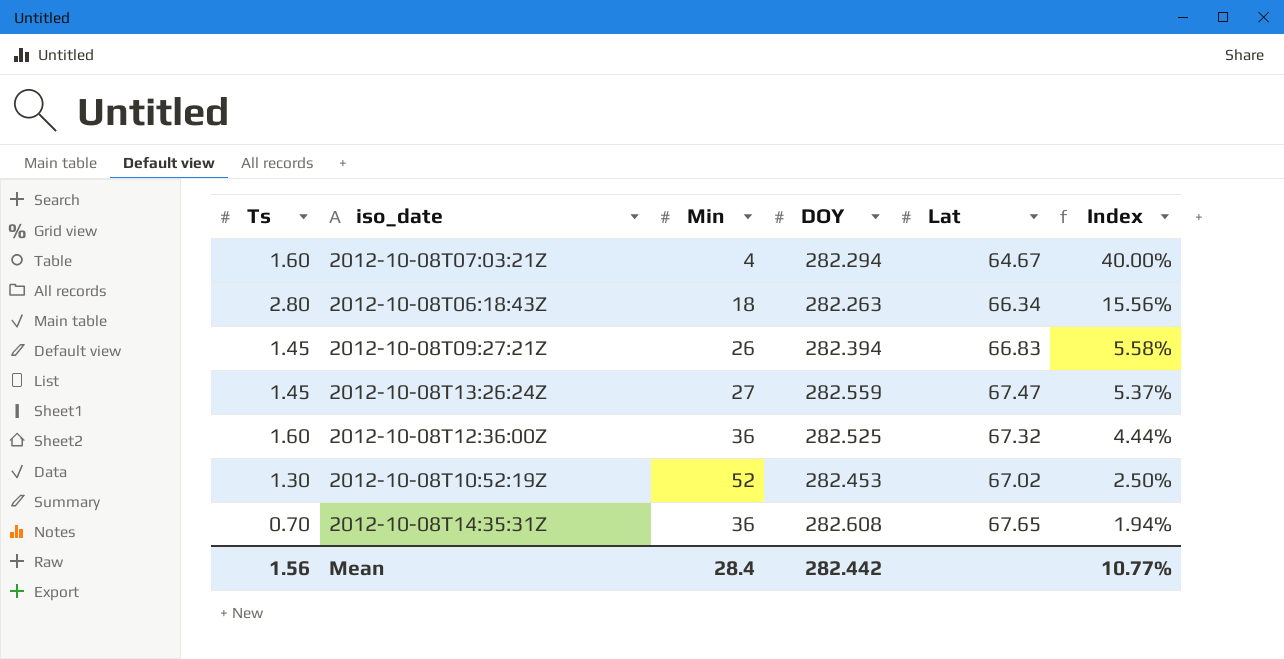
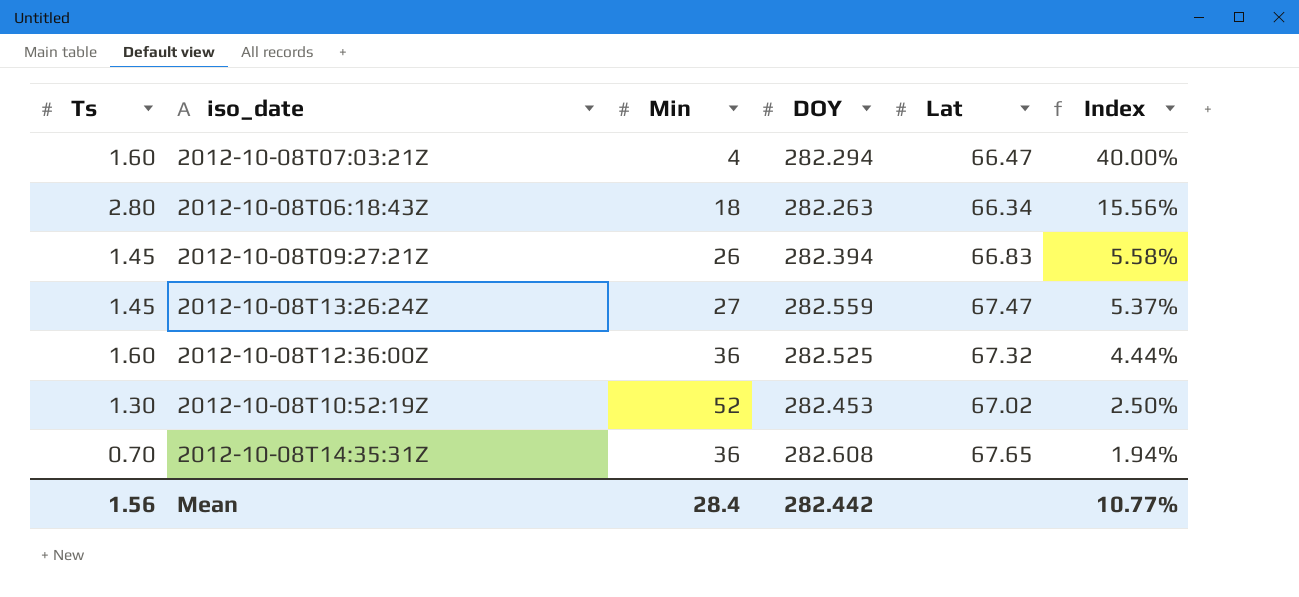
2012-10-08T07:03:21Z | Lat: 64.67 -> 66.47

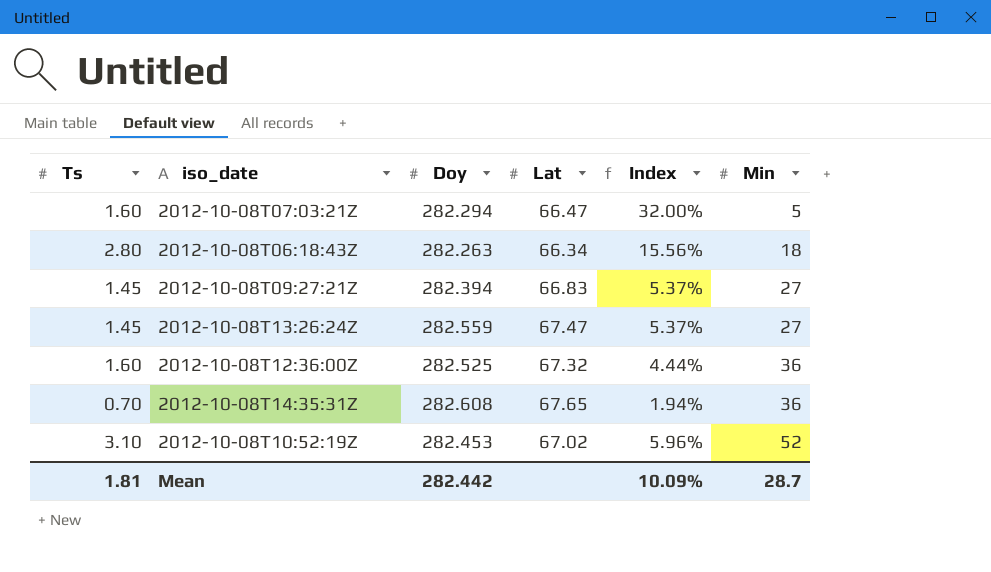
row order: Index descending -> Min ascending
column name: DOY -> Doy
column Min | position: 3 -> 6
2012-10-08T07:03:21Z | Index: 40.00% -> 32.00%
2012-10-08T07:03:21Z | Min: 4 -> 5
2012-10-08T09:27:21Z | Index: 5.58% -> 5.37%
2012-10-08T09:27:21Z | Min: 26 -> 27
2012-10-08T10:52:19Z | Ts: 1.30 -> 3.10
2012-10-08T10:52:19Z | Index: 2.50% -> 5.96%
Mean | Ts: 1.56 -> 1.81
Mean | Index: 10.77% -> 10.09%
Mean | Min: 28.4 -> 28.7

